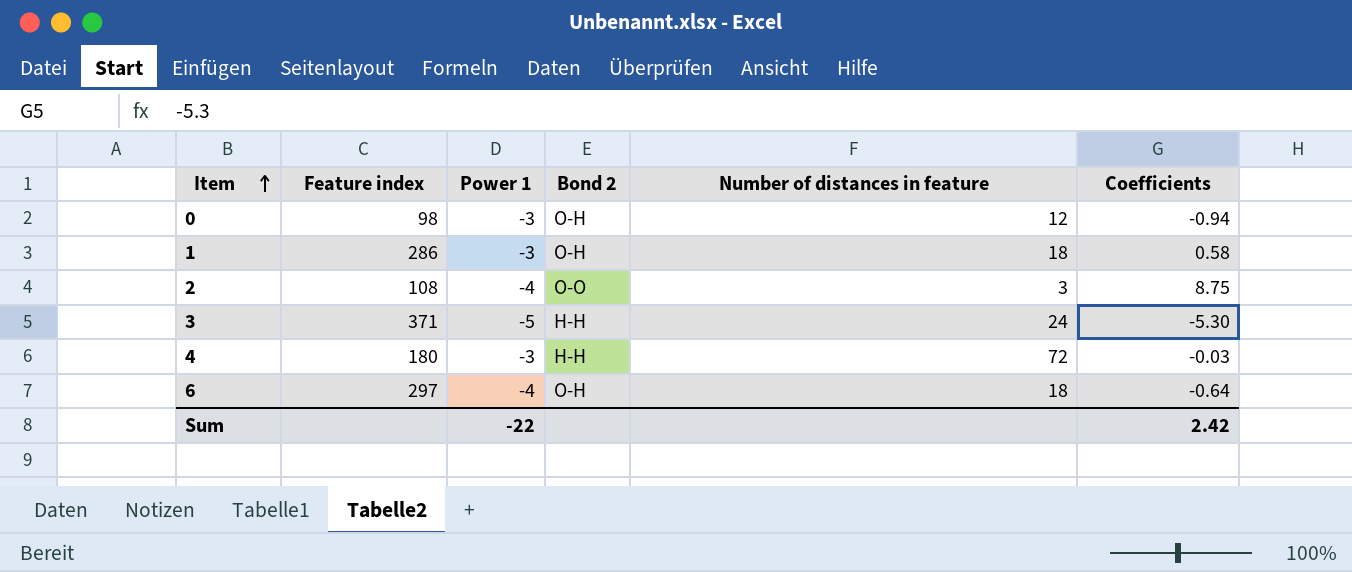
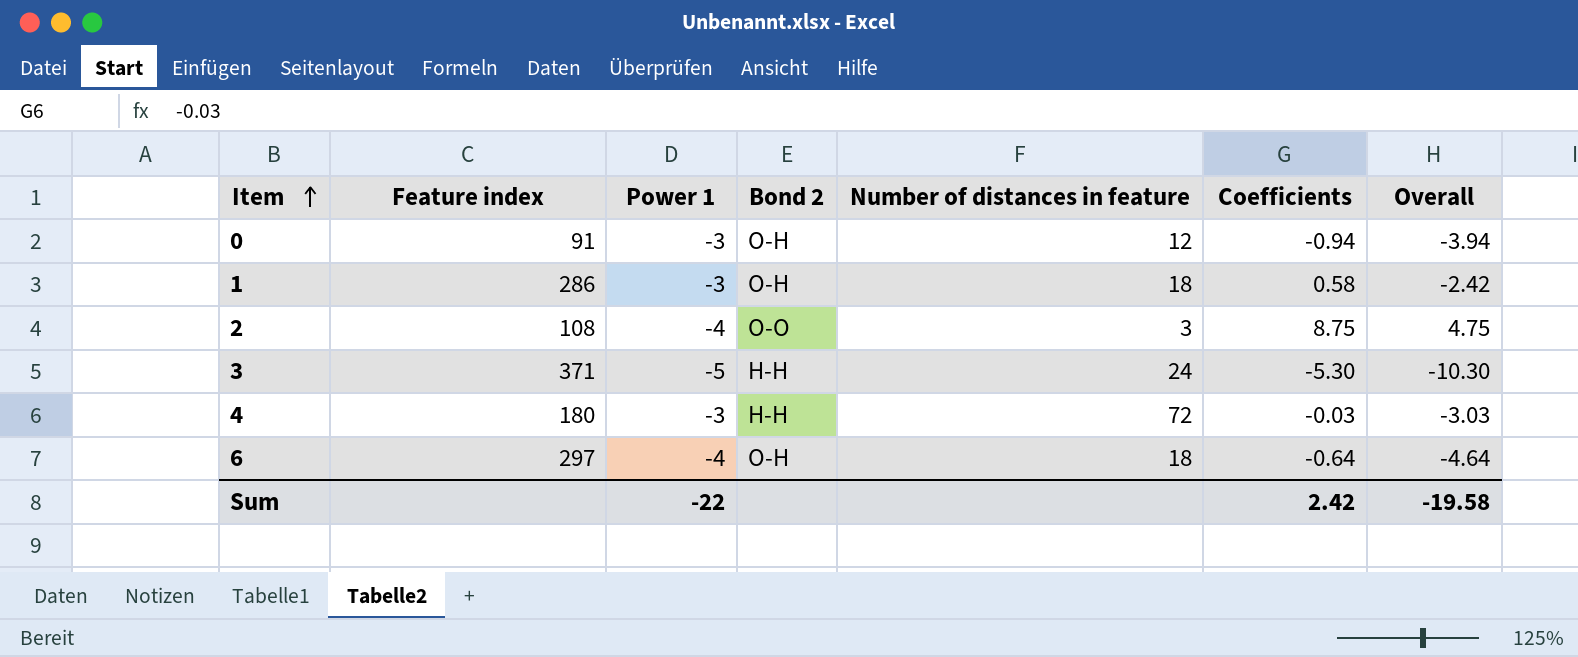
column Overall | formula: none -> [Power 1] + [Coefficients]
0 | Feature index: 98 -> 91

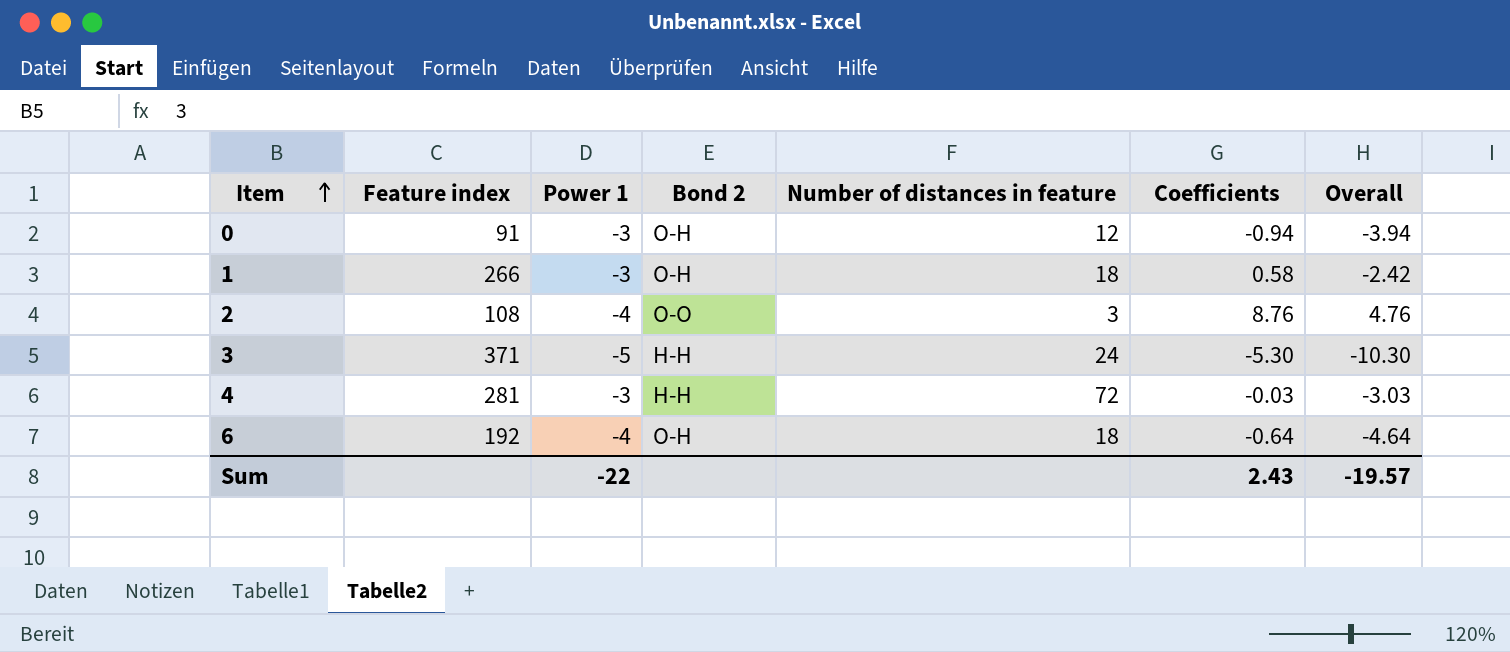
1 | Feature index: 286 -> 266
2 | Coefficients: 8.75 -> 8.76
2 | Overall: 4.75 -> 4.76
4 | Feature index: 180 -> 281
6 | Feature index: 297 -> 192
Sum | Coefficients: 2.42 -> 2.43
Sum | Overall: -19.58 -> -19.57

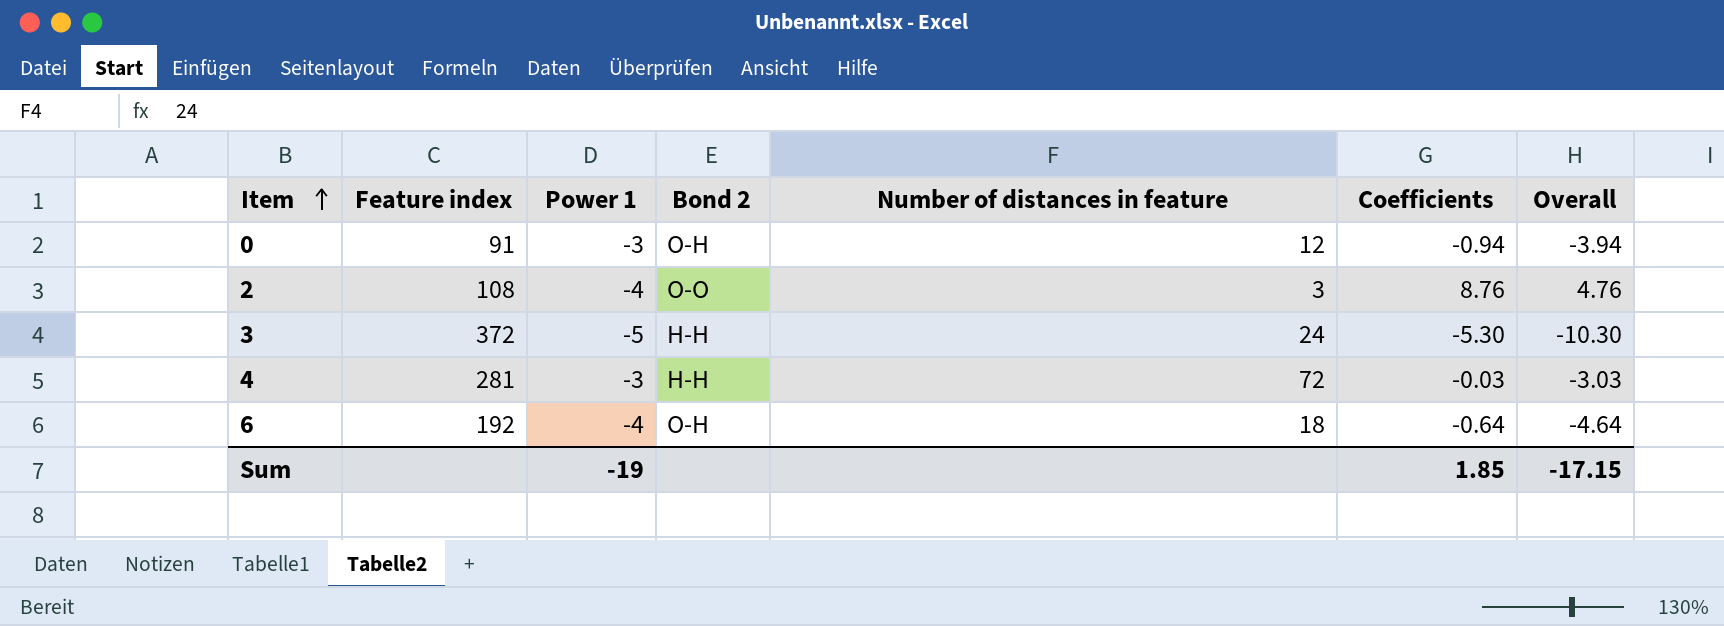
row 1: 266 | -3 | O-H | 18 | 0.58 | -2.42 -> none
3 | Feature index: 371 -> 372
Sum | Power 1: -22 -> -19
Sum | Coefficients: 2.43 -> 1.85
Sum | Overall: -19.57 -> -17.15

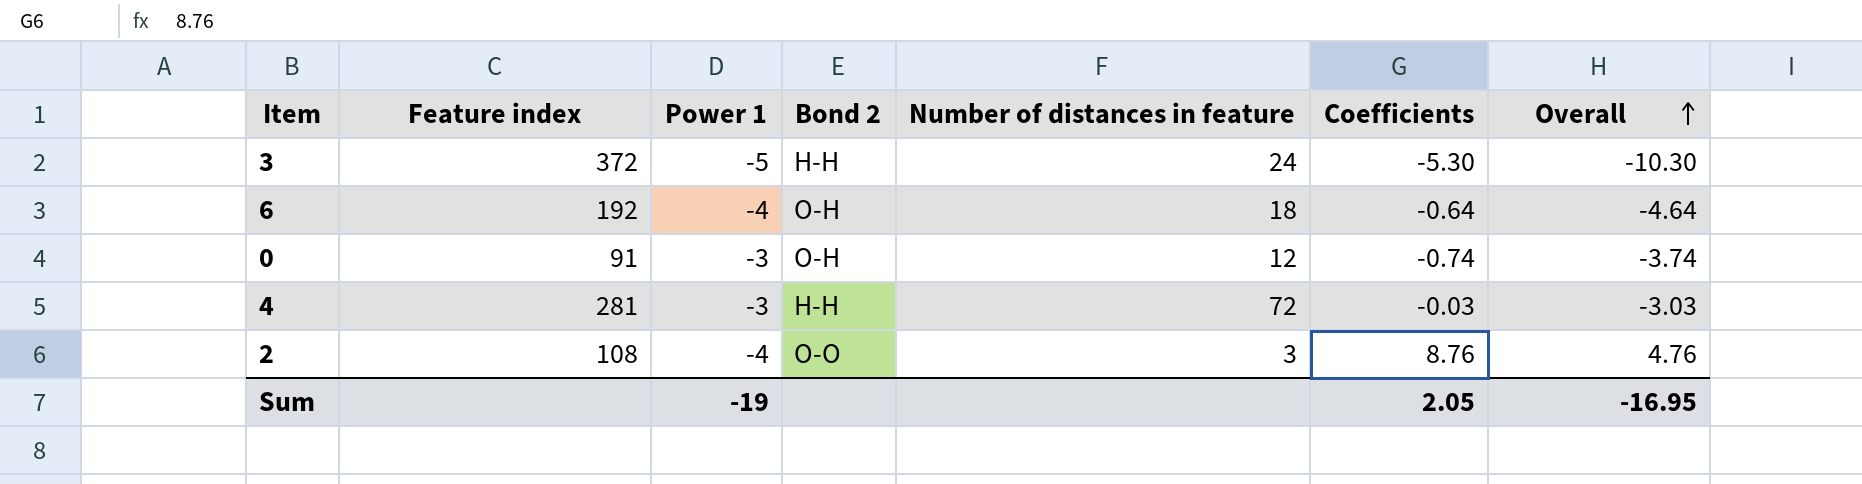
row order: Item ascending -> Overall ascending
0 | Coefficients: -0.94 -> -0.74
0 | Overall: -3.94 -> -3.74
Sum | Coefficients: 1.85 -> 2.05
Sum | Overall: -17.15 -> -16.95

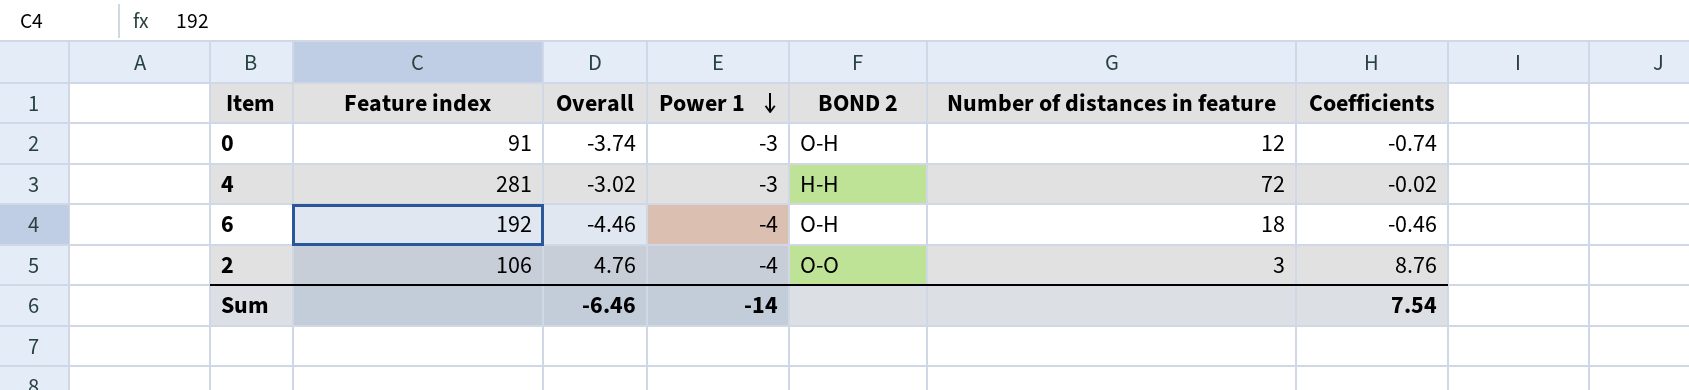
row order: Overall ascending -> Power 1 descending
column Overall | position: 7 -> 3
column name: Bond 2 -> BOND 2
row 3: 372 | -5 | H-H | 24 | -5.30 | -10.30 -> none
4 | Overall: -3.03 -> -3.02
4 | Coefficients: -0.03 -> -0.02
6 | Overall: -4.64 -> -4.46
6 | Coefficients: -0.64 -> -0.46
2 | Feature index: 108 -> 106
Sum | Overall: -16.95 -> -6.46
Sum | Power 1: -19 -> -14
Sum | Coefficients: 2.05 -> 7.54

